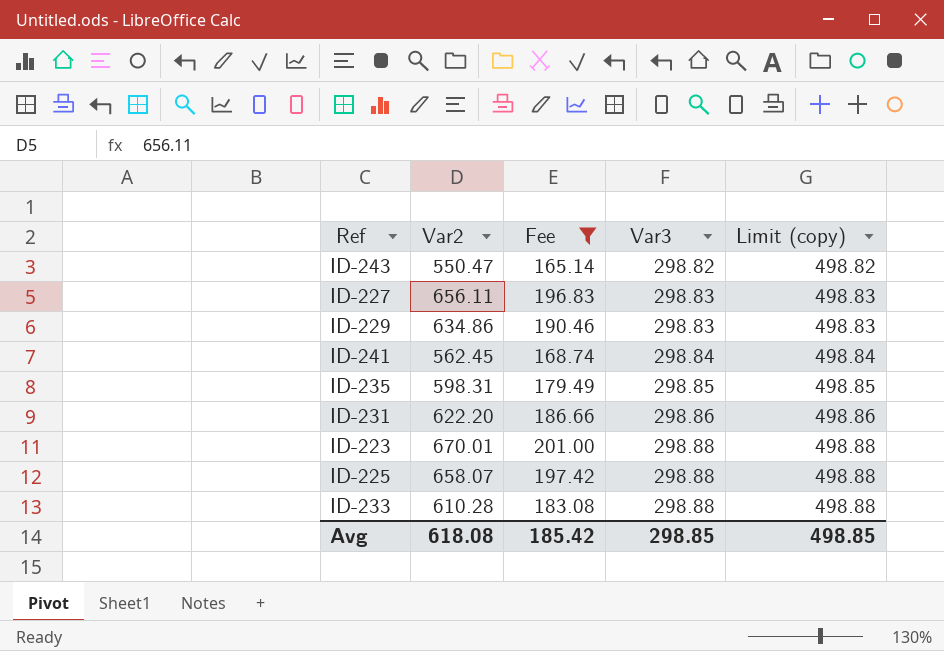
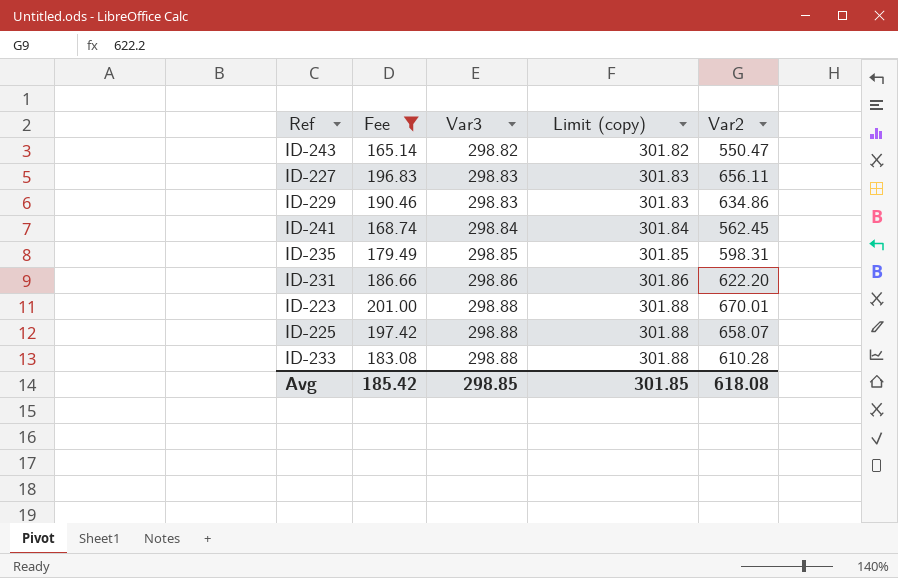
column Limit (copy) | formula: [Var3] + 200 -> [Var3] + 3
column Var2 | position: 2 -> 5
Avg | Limit (copy): 498.85 -> 301.85

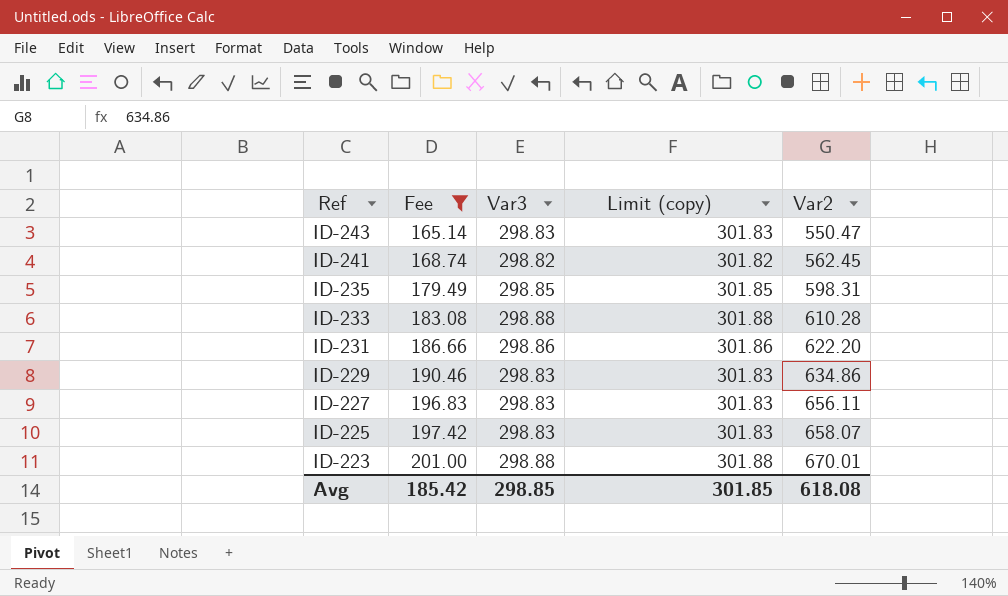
row order: Var3 ascending -> Ref descending
ID-243 | Var3: 298.82 -> 298.83
ID-243 | Limit (copy): 301.82 -> 301.83
ID-241 | Var3: 298.84 -> 298.82
ID-241 | Limit (copy): 301.84 -> 301.82
ID-225 | Var3: 298.88 -> 298.83
ID-225 | Limit (copy): 301.88 -> 301.83

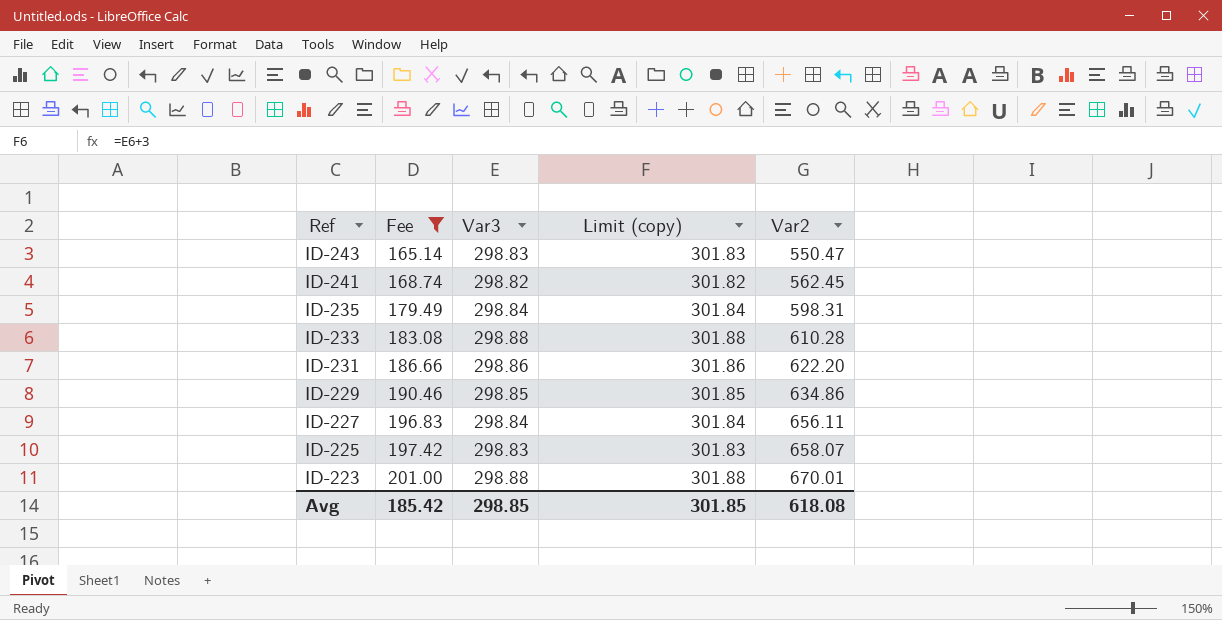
ID-235 | Var3: 298.85 -> 298.84
ID-235 | Limit (copy): 301.85 -> 301.84
ID-229 | Var3: 298.83 -> 298.85
ID-229 | Limit (copy): 301.83 -> 301.85
ID-227 | Var3: 298.83 -> 298.84
ID-227 | Limit (copy): 301.83 -> 301.84

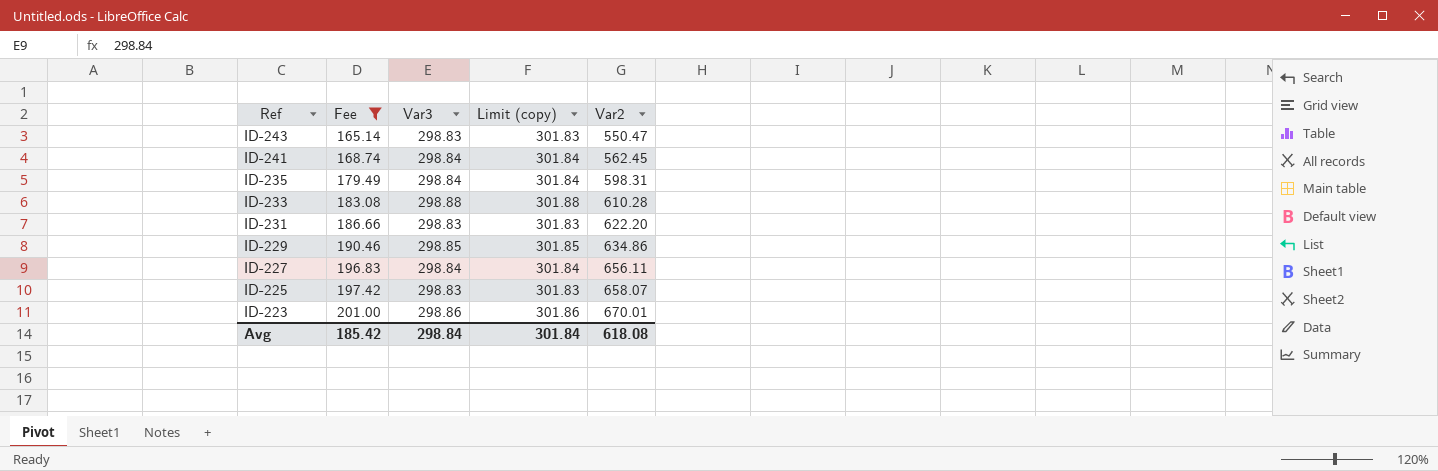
ID-241 | Var3: 298.82 -> 298.84
ID-241 | Limit (copy): 301.82 -> 301.84
ID-231 | Var3: 298.86 -> 298.83
ID-231 | Limit (copy): 301.86 -> 301.83
ID-223 | Var3: 298.88 -> 298.86
ID-223 | Limit (copy): 301.88 -> 301.86
Avg | Var3: 298.85 -> 298.84
Avg | Limit (copy): 301.85 -> 301.84

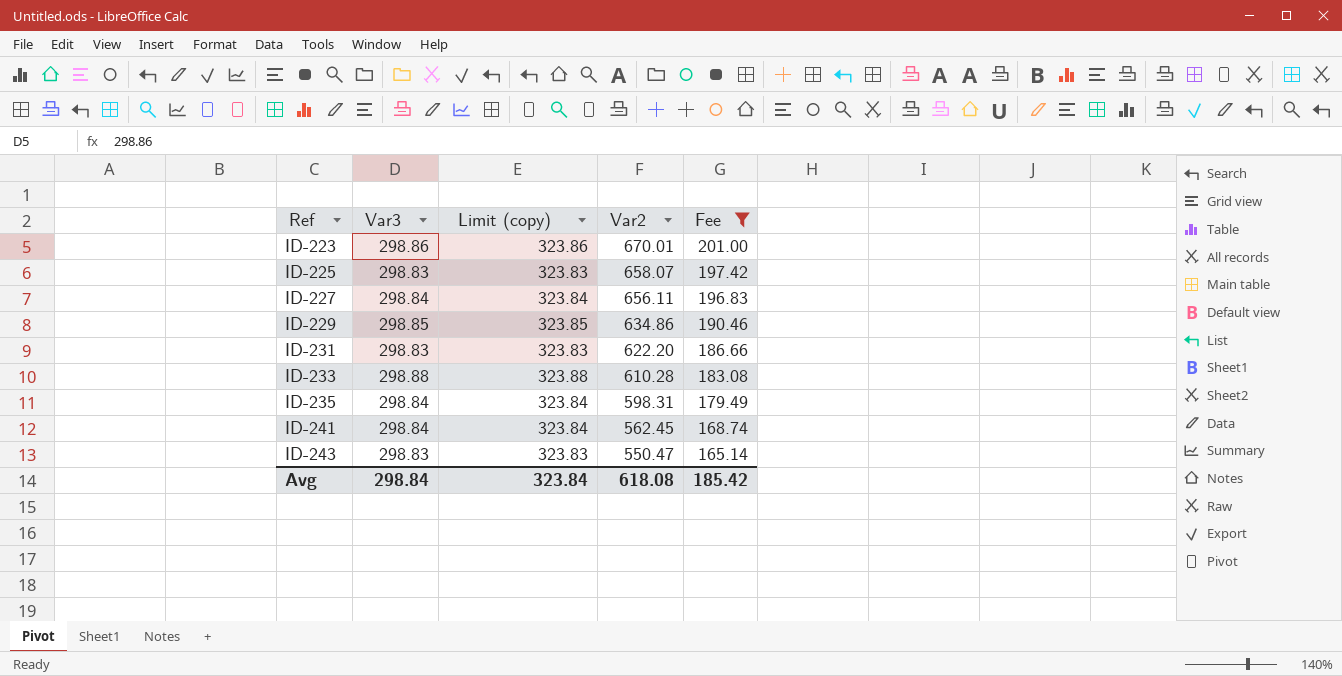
row order: Ref descending -> Ref ascending
column Limit (copy) | formula: [Var3] + 3 -> [Var3] + 25
column Fee | position: 2 -> 5
Avg | Limit (copy): 301.84 -> 323.84

